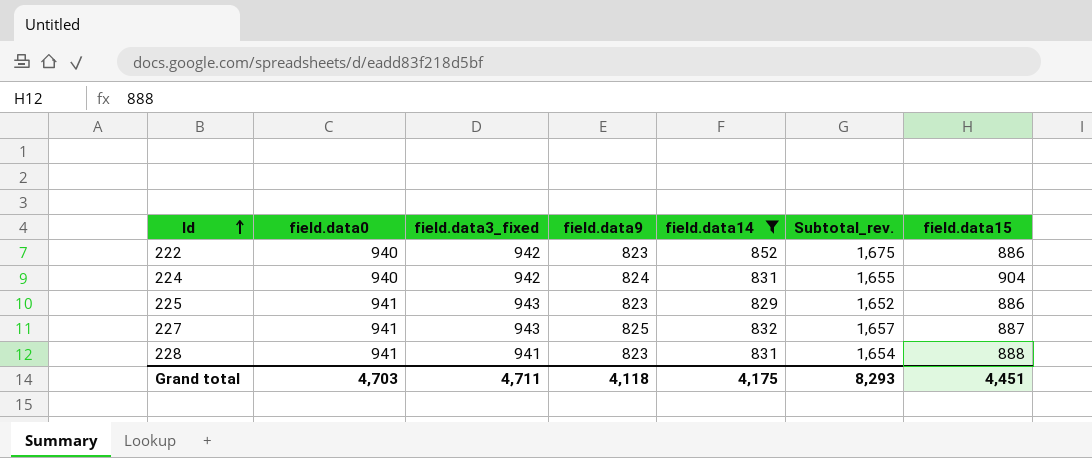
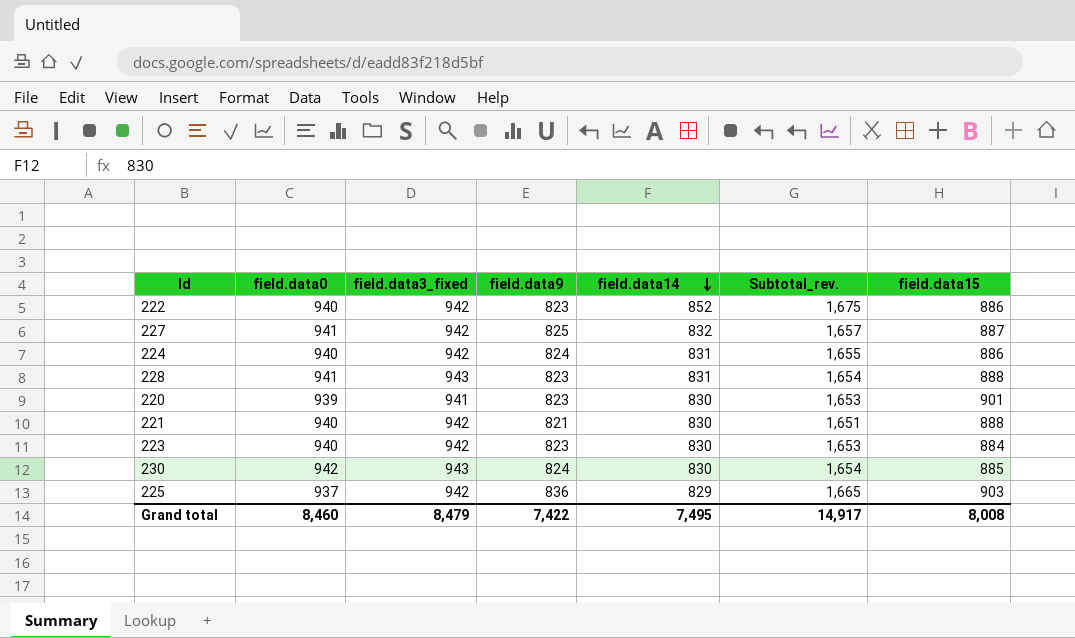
filter: field.data14 != 830 -> none
row order: Id ascending -> field.data14 descending
227 | field.data3_fixed: 943 -> 942
224 | field.data15: 904 -> 886
228 | field.data3_fixed: 941 -> 943
225 | field.data0: 941 -> 937
225 | field.data3_fixed: 943 -> 942
225 | field.data9: 823 -> 836
225 | Subtotal_rev.: 1,652 -> 1,665
225 | field.data15: 886 -> 903
Grand total | field.data0: 4,703 -> 8,460
Grand total | field.data3_fixed: 4,711 -> 8,479
Grand total | field.data9: 4,118 -> 7,422
Grand total | field.data14: 4,175 -> 7,495
Grand total | Subtotal_rev.: 8,293 -> 14,917
Grand total | field.data15: 4,451 -> 8,008

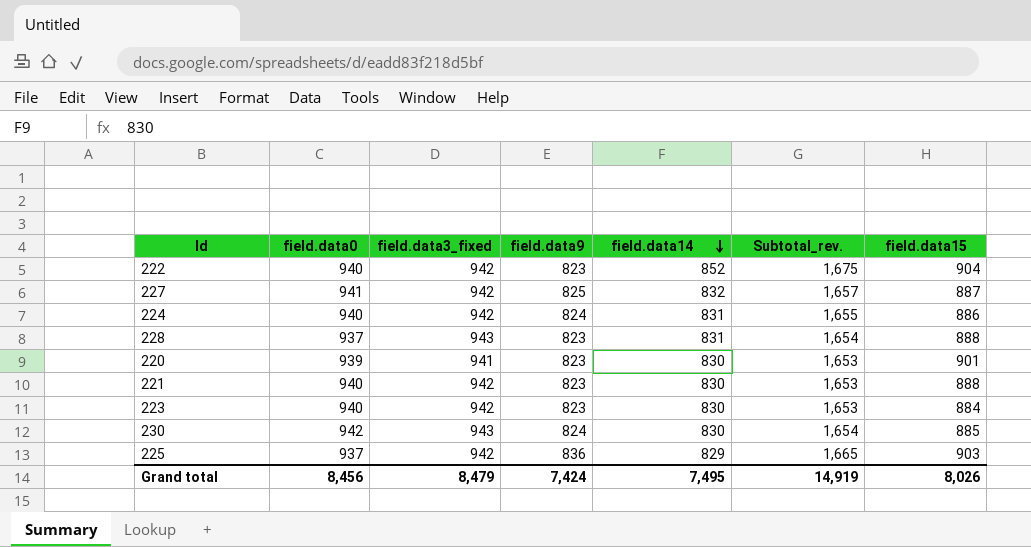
222 | field.data15: 886 -> 904
228 | field.data0: 941 -> 937
221 | field.data9: 821 -> 823
221 | Subtotal_rev.: 1,651 -> 1,653
Grand total | field.data0: 8,460 -> 8,456
Grand total | field.data9: 7,422 -> 7,424
Grand total | Subtotal_rev.: 14,917 -> 14,919
Grand total | field.data15: 8,008 -> 8,026

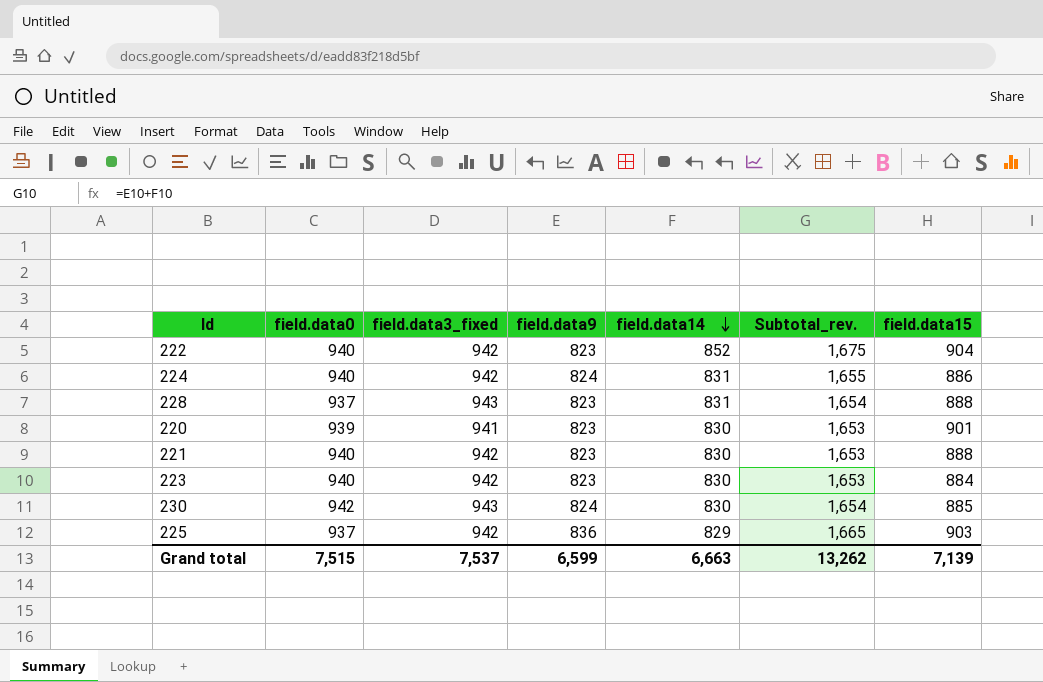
row 227: 941 | 942 | 825 | 832 | 1,657 | 887 -> none
Grand total | field.data0: 8,456 -> 7,515
Grand total | field.data3_fixed: 8,479 -> 7,537
Grand total | field.data9: 7,424 -> 6,599
Grand total | field.data14: 7,495 -> 6,663
Grand total | Subtotal_rev.: 14,919 -> 13,262
Grand total | field.data15: 8,026 -> 7,139

